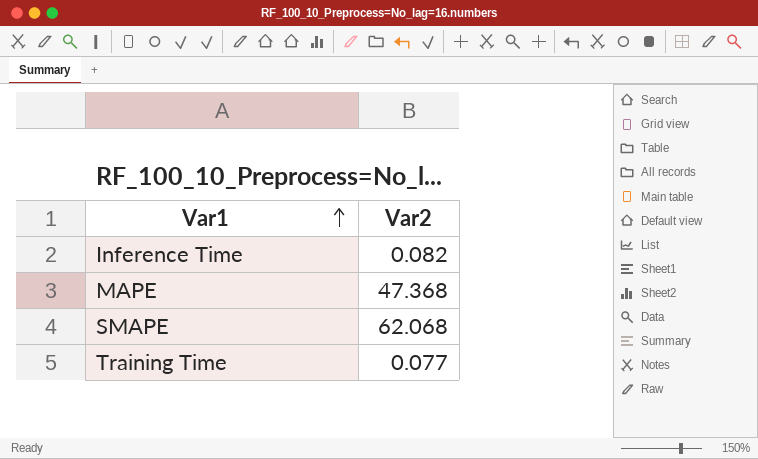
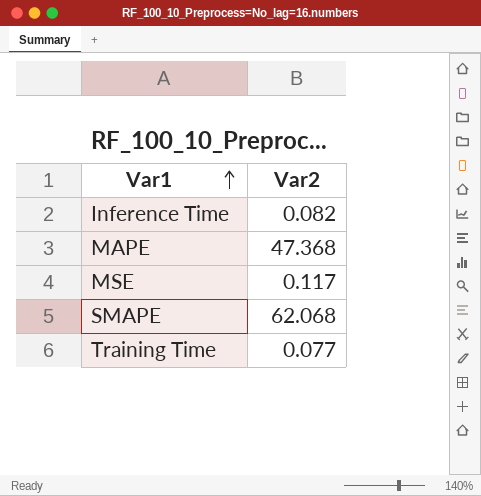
row MSE: none -> 0.117

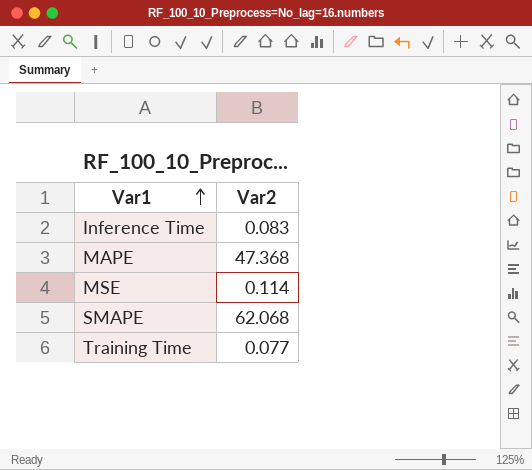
Inference Time | Var2: 0.082 -> 0.083
MSE | Var2: 0.117 -> 0.114

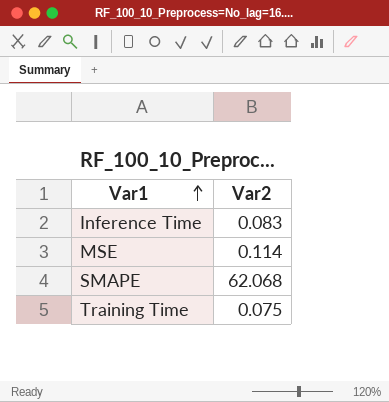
row MAPE: 47.368 -> none
Training Time | Var2: 0.077 -> 0.075

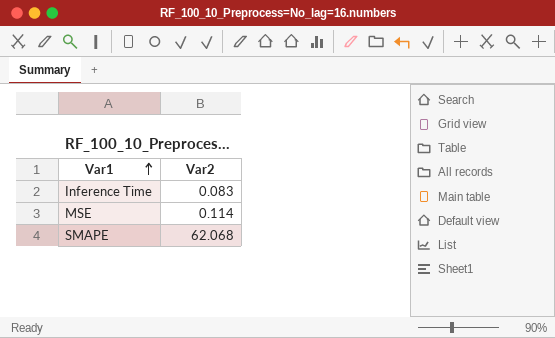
row Training Time: 0.075 -> none

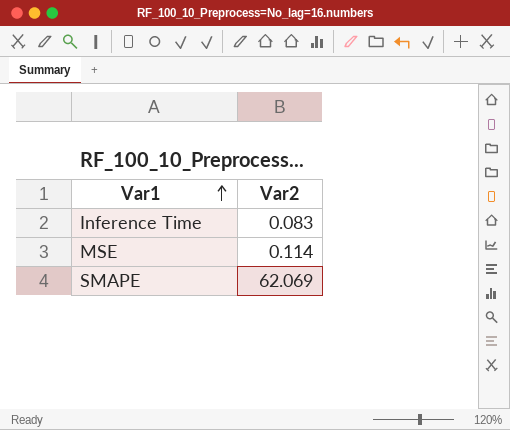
SMAPE | Var2: 62.068 -> 62.069

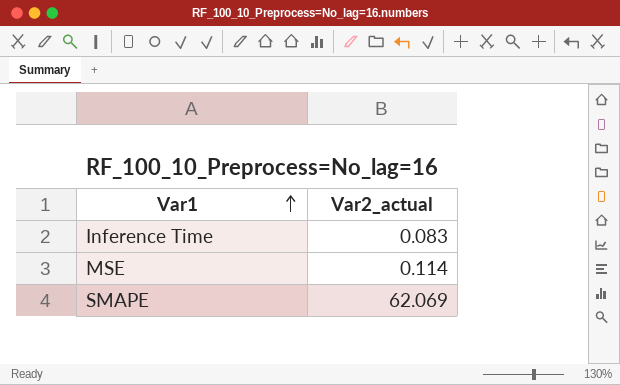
column name: Var2 -> Var2_actual

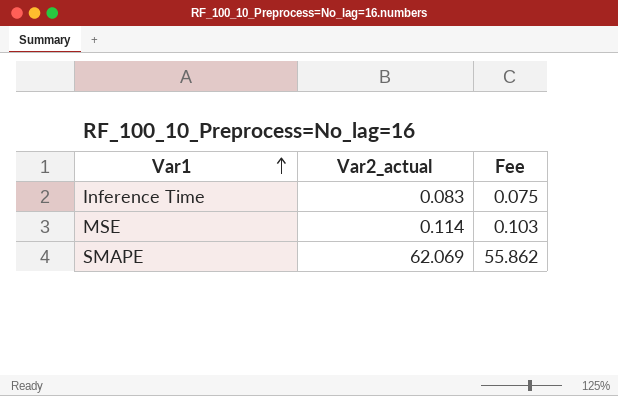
column Fee | formula: none -> [Var2_actual] * 0.9

